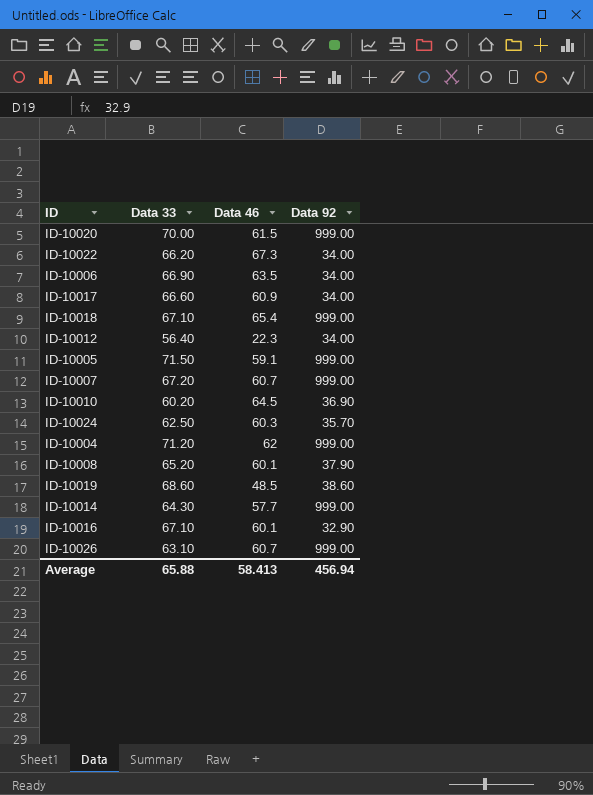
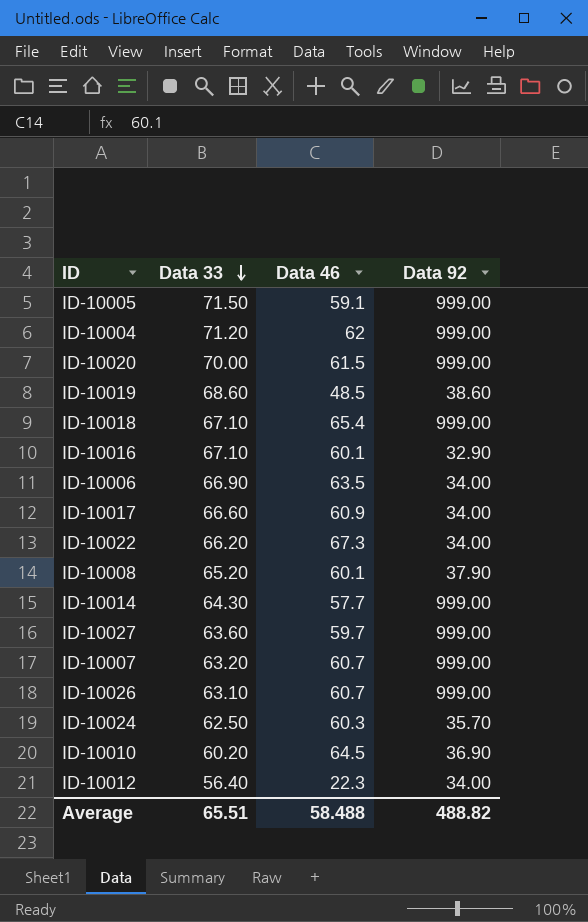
row order: none -> Data 33 descending
row ID-10027: none -> 63.60 | 59.7 | 999.00
ID-10007 | Data 33: 67.20 -> 63.20
Average | Data 33: 65.88 -> 65.51
Average | Data 46: 58.413 -> 58.488
Average | Data 92: 456.94 -> 488.82

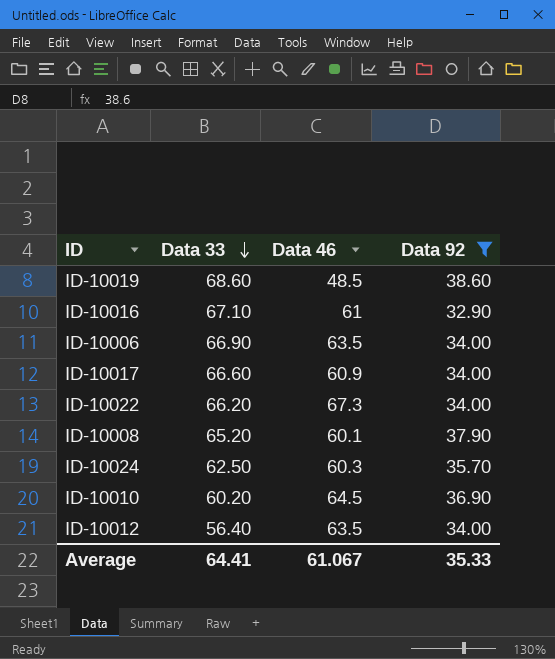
filter: none -> Data 92 != 999.00
ID-10016 | Data 46: 60.1 -> 61
ID-10012 | Data 46: 22.3 -> 63.5
Average | Data 33: 65.51 -> 64.41
Average | Data 46: 58.488 -> 61.067
Average | Data 92: 488.82 -> 35.33

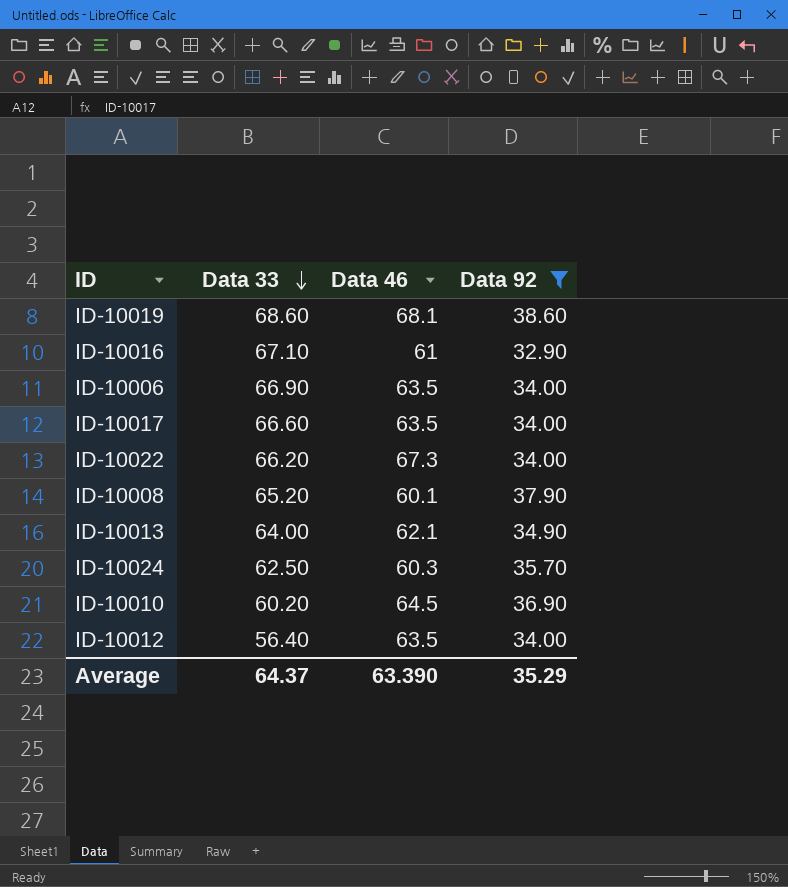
ID-10019 | Data 46: 48.5 -> 68.1
ID-10017 | Data 46: 60.9 -> 63.5
row ID-10013: none -> 64.00 | 62.1 | 34.90
Average | Data 33: 64.41 -> 64.37
Average | Data 46: 61.067 -> 63.390
Average | Data 92: 35.33 -> 35.29

